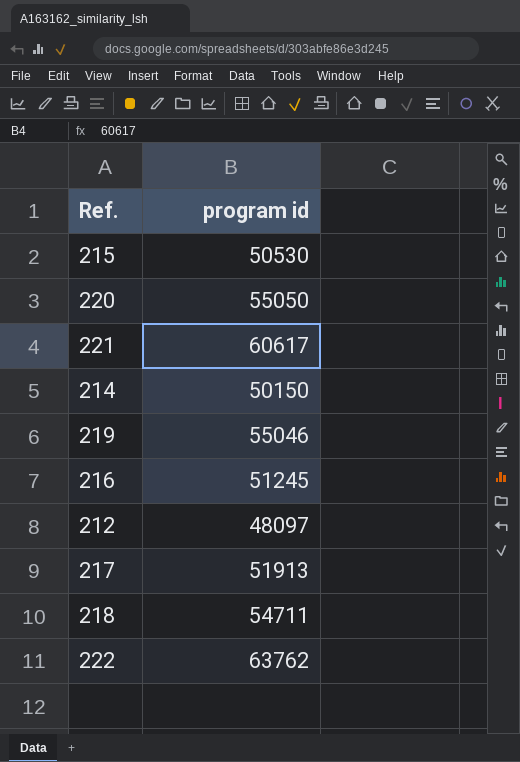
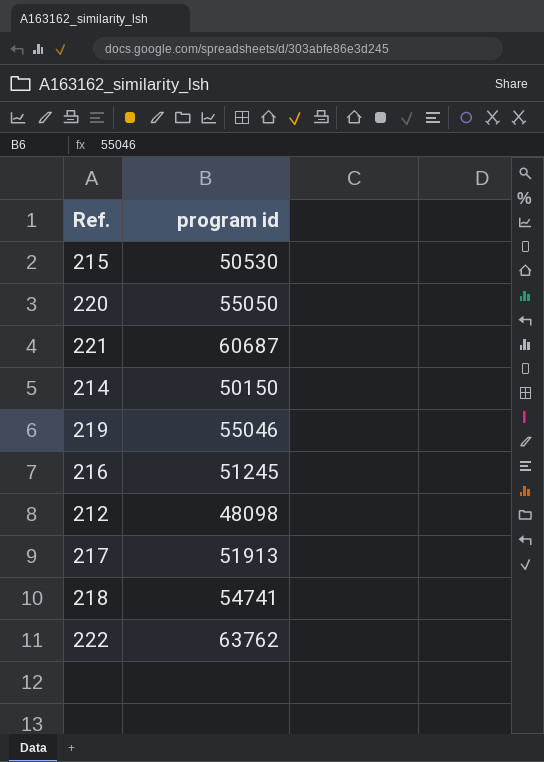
221 | program id: 60617 -> 60687
212 | program id: 48097 -> 48098
218 | program id: 54711 -> 54741

